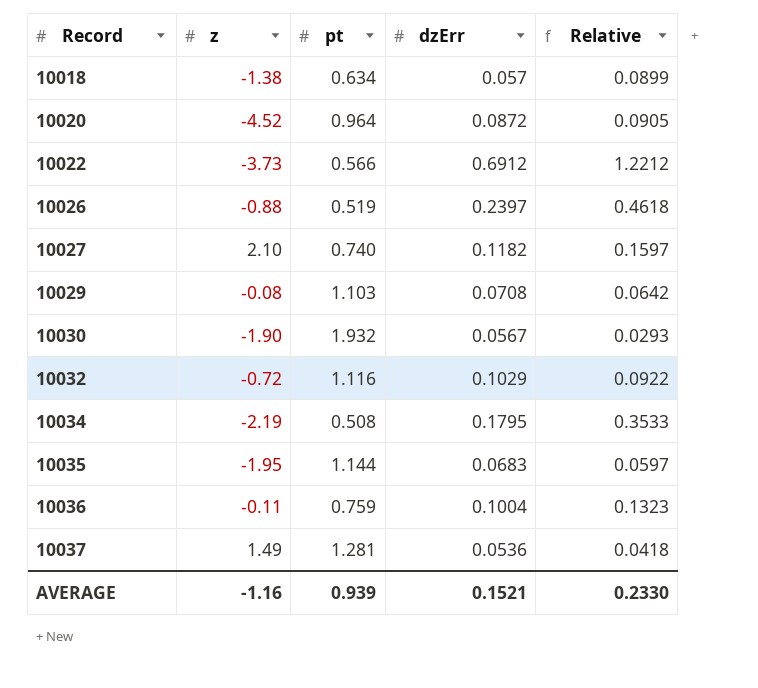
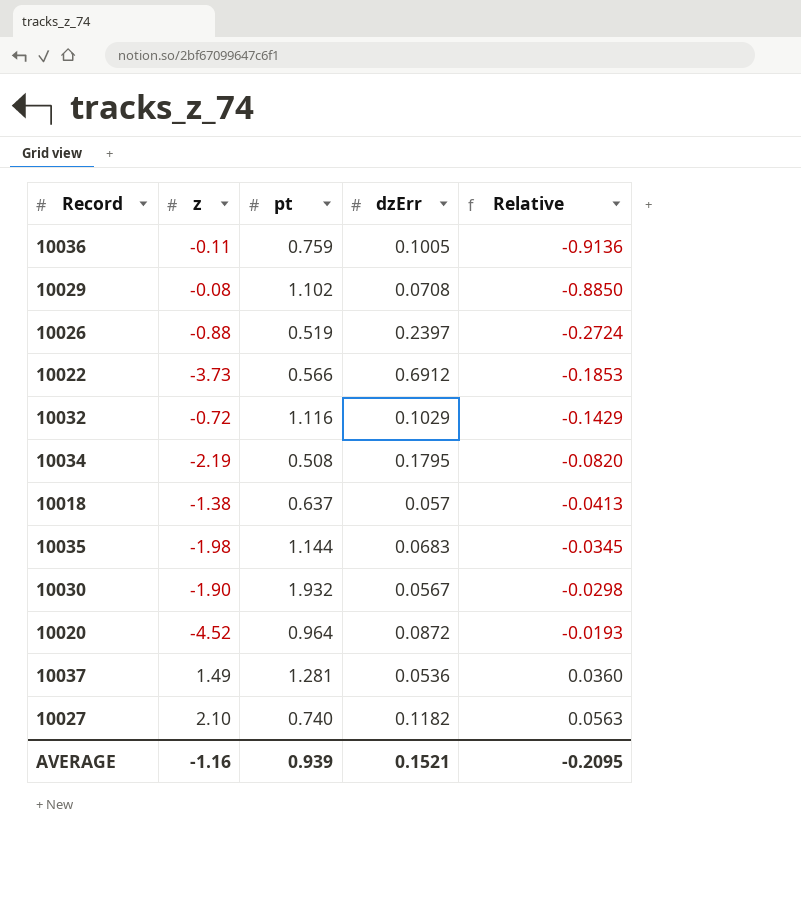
row order: Record ascending -> Relative ascending
column Relative | formula: [dzErr] / [pt] -> [dzErr] / [z]
10036 | dzErr: 0.1004 -> 0.1005
10029 | pt: 1.103 -> 1.102
10018 | pt: 0.634 -> 0.637
10035 | z: -1.95 -> -1.98
AVERAGE | Relative: 0.2330 -> -0.2095

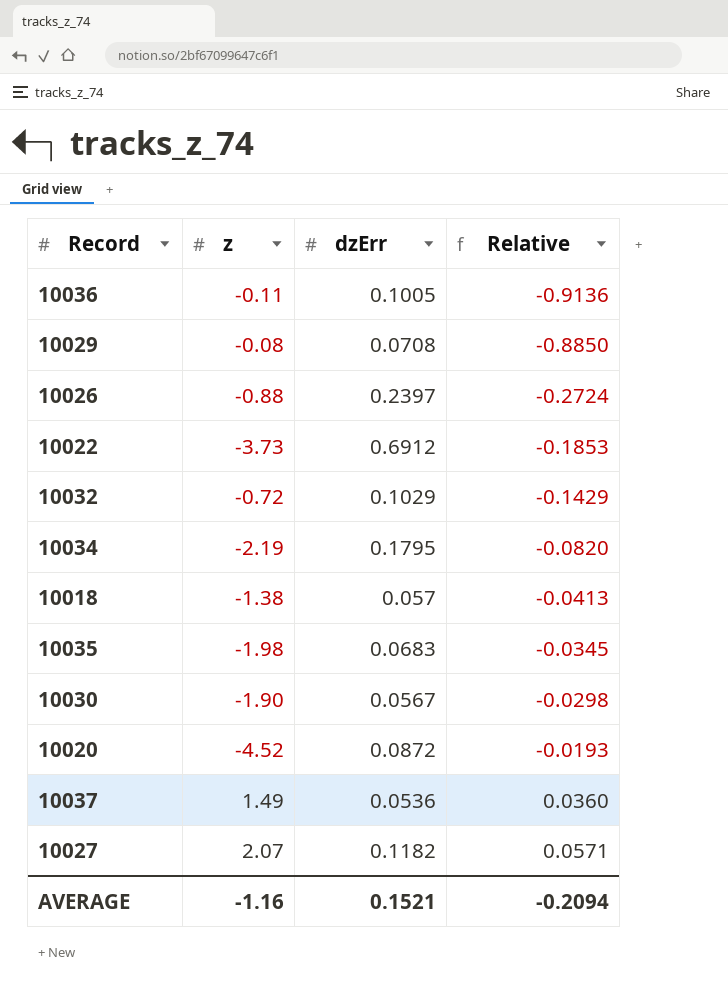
column pt | position: 3 -> none
10027 | z: 2.10 -> 2.07
10027 | Relative: 0.0563 -> 0.0571
AVERAGE | Relative: -0.2095 -> -0.2094

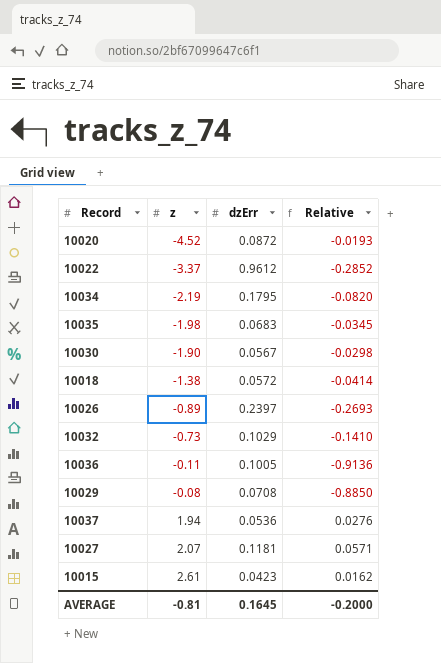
row order: Relative ascending -> z ascending
10022 | z: -3.73 -> -3.37
10022 | dzErr: 0.6912 -> 0.9612
10022 | Relative: -0.1853 -> -0.2852
10018 | dzErr: 0.057 -> 0.0572
10018 | Relative: -0.0413 -> -0.0414
10026 | z: -0.88 -> -0.89
10026 | Relative: -0.2724 -> -0.2693
10032 | z: -0.72 -> -0.73
10032 | Relative: -0.1429 -> -0.1410
10037 | z: 1.49 -> 1.94
10037 | Relative: 0.0360 -> 0.0276
10027 | dzErr: 0.1182 -> 0.1181
row 10015: none -> 2.61 | 0.0423 | 0.0162
AVERAGE | z: -1.16 -> -0.81
AVERAGE | dzErr: 0.1521 -> 0.1645
AVERAGE | Relative: -0.2094 -> -0.2000

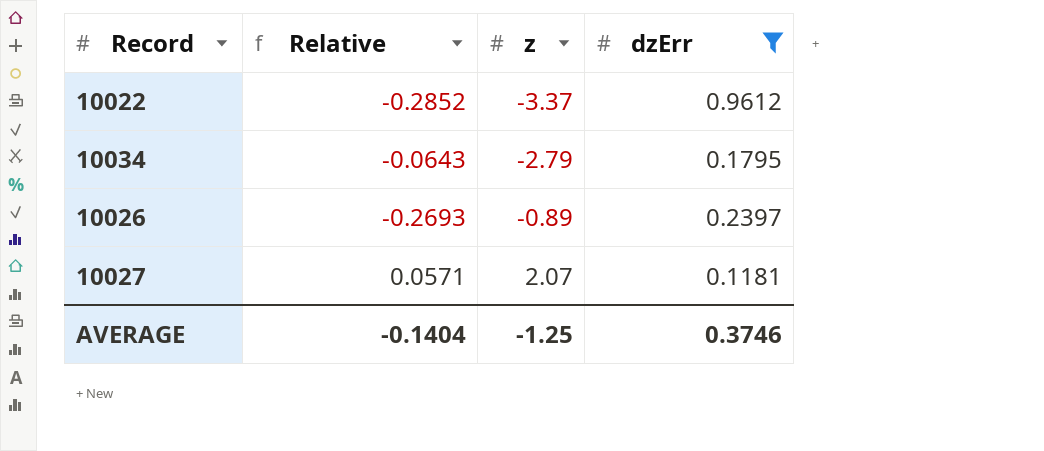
filter: none -> dzErr >= 0.1181
column Relative | position: 4 -> 2
10034 | Relative: -0.0820 -> -0.0643
10034 | z: -2.19 -> -2.79
AVERAGE | Relative: -0.2000 -> -0.1404
AVERAGE | z: -0.81 -> -1.25
AVERAGE | dzErr: 0.1645 -> 0.3746

